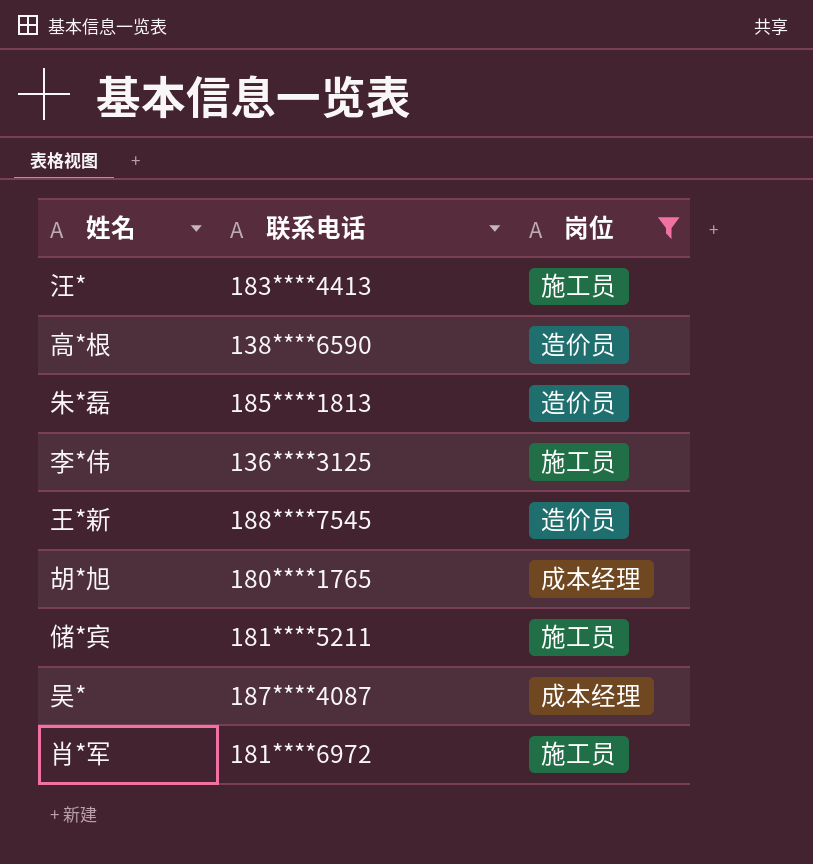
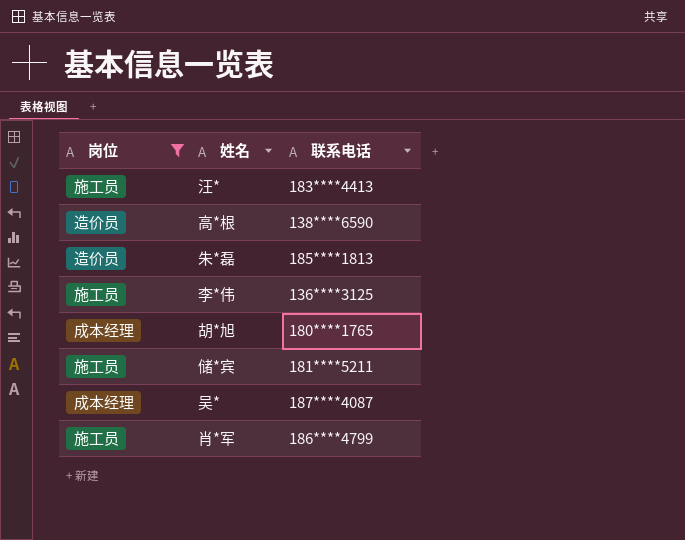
column 岗位 | position: 3 -> 1
row 王*新: 188****7545 | 造价员 -> none
肖*军 | 联系电话: 181****6972 -> 186****4799

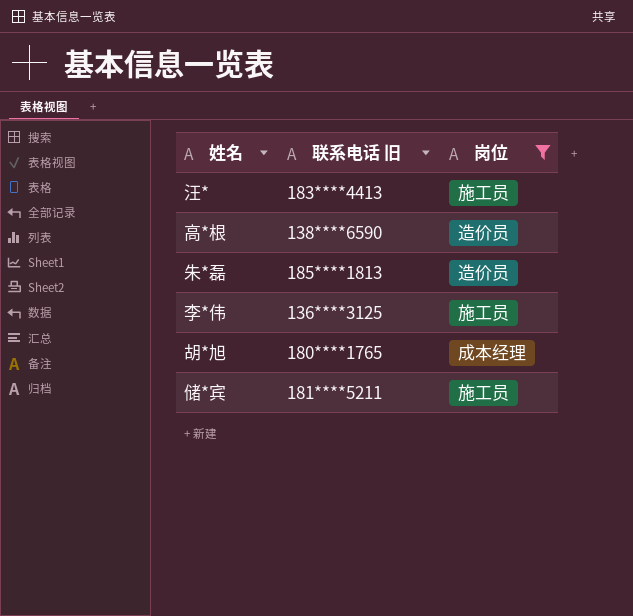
column name: 联系电话 -> 联系电话 旧
column 岗位 | position: 1 -> 3
row 吴*: 成本经理 | 187****4087 -> none
row 肖*军: 施工员 | 186****4799 -> none

